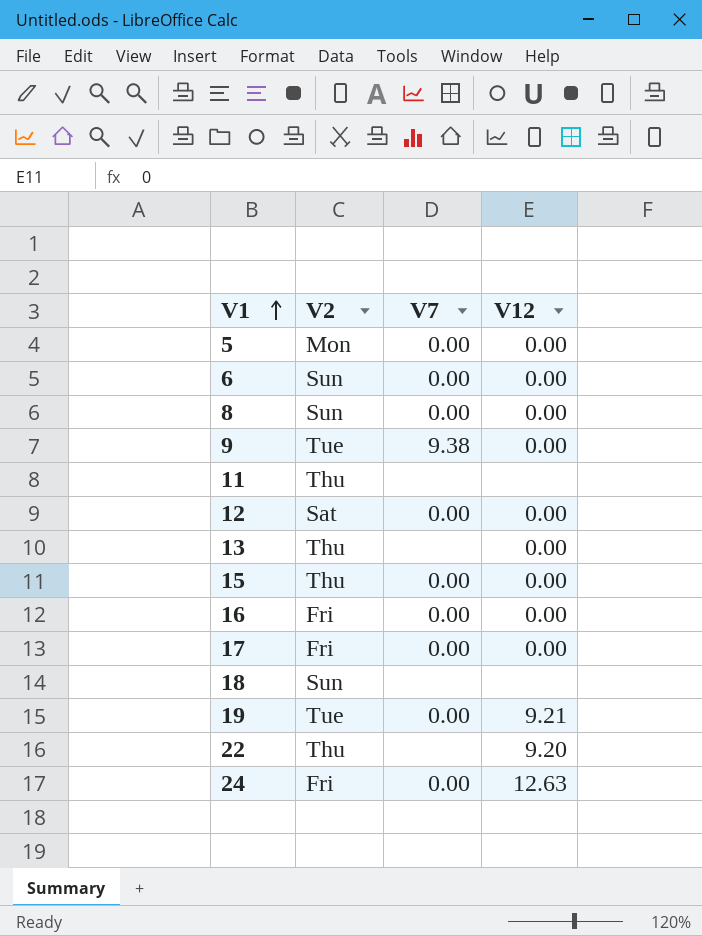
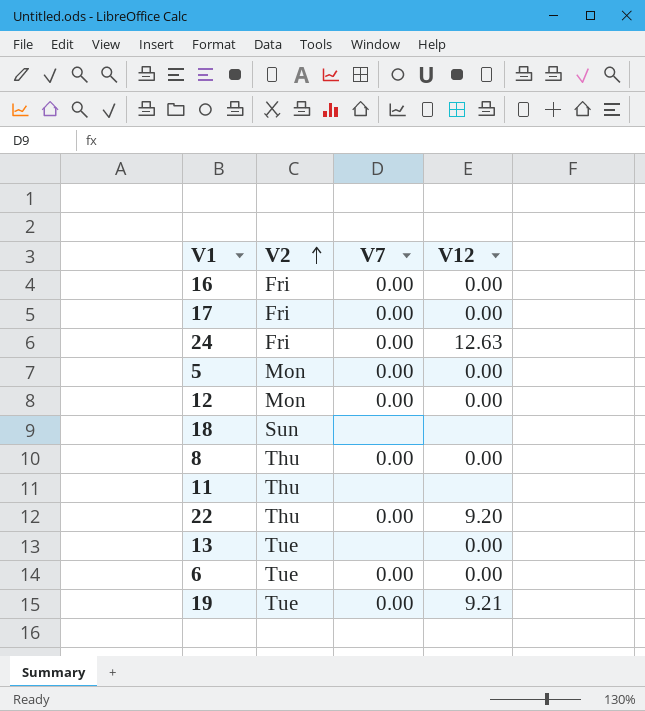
row order: V1 ascending -> V2 ascending
row 9: Tue | 9.38 | 0.00 -> none
row 15: Thu | 0.00 | 0.00 -> none
12 | V2: Sat -> Mon
8 | V2: Sun -> Thu
22 | V7: none -> 0.00
13 | V2: Thu -> Tue
6 | V2: Sun -> Tue

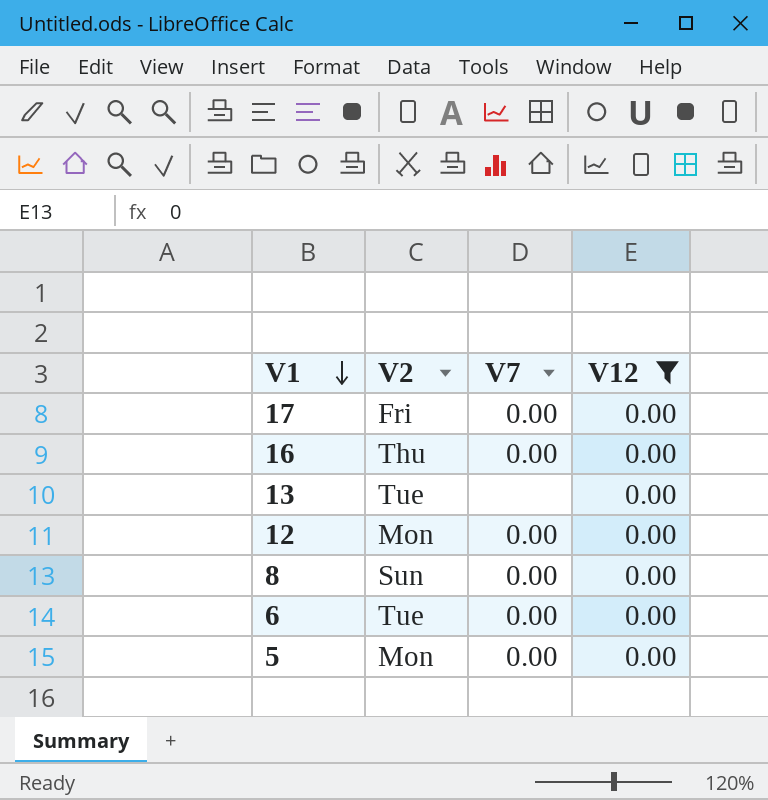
filter: none -> V12 = 0.00
row order: V2 ascending -> V1 descending
16 | V2: Fri -> Thu
8 | V2: Thu -> Sun

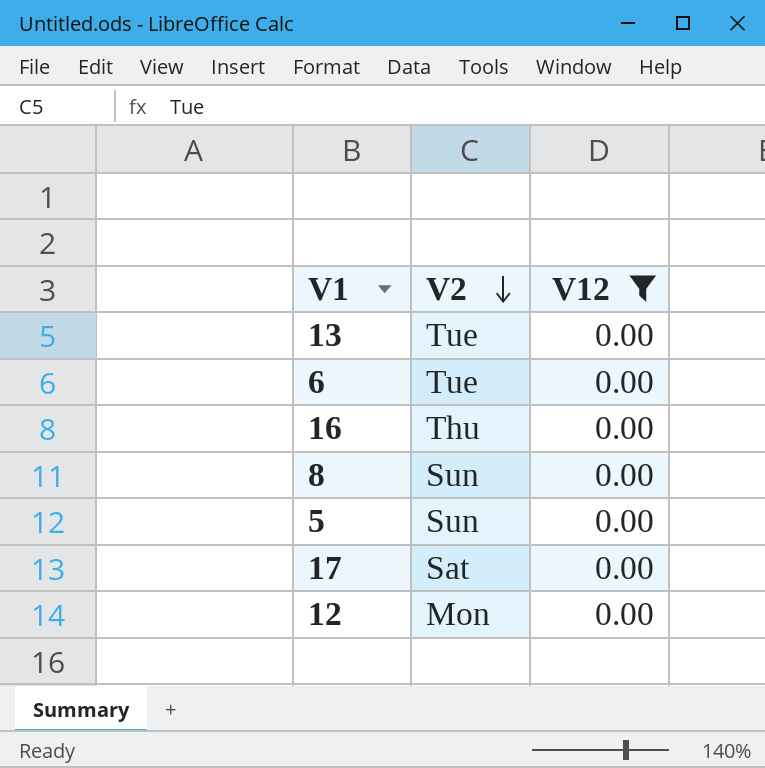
row order: V1 descending -> V2 descending
column V7 | position: 3 -> none
5 | V2: Mon -> Sun
17 | V2: Fri -> Sat

